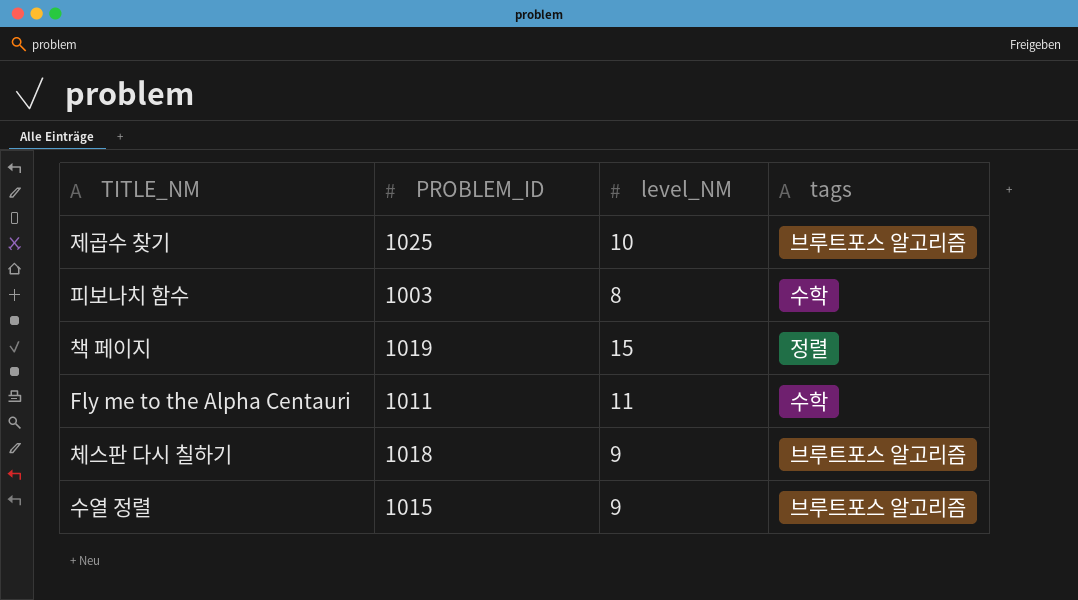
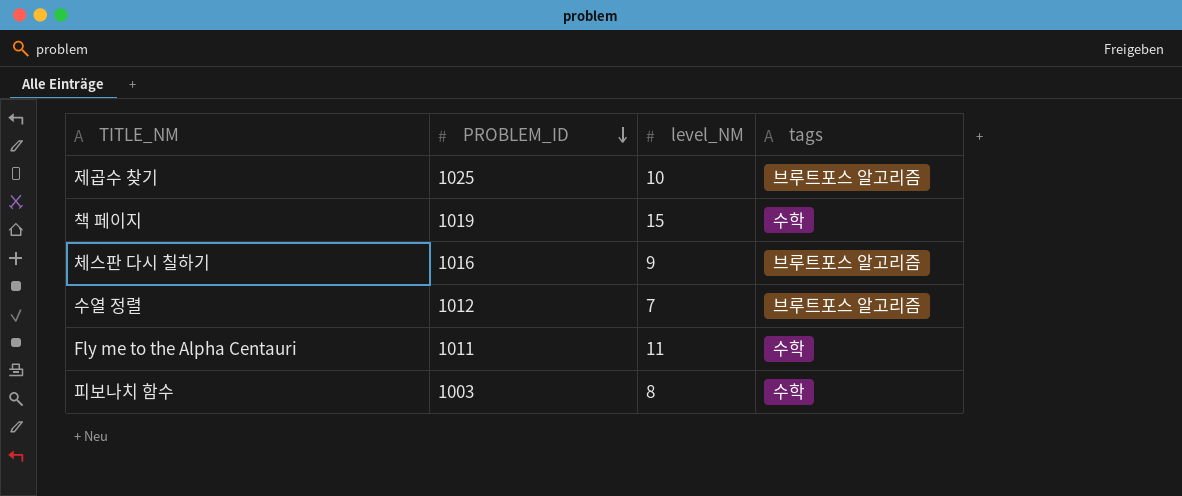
row order: none -> PROBLEM_ID descending
책 페이지 | tags: 정렬 -> 수학
체스판 다시 칠하기 | PROBLEM_ID: 1018 -> 1016
수열 정렬 | PROBLEM_ID: 1015 -> 1012
수열 정렬 | level_NM: 9 -> 7

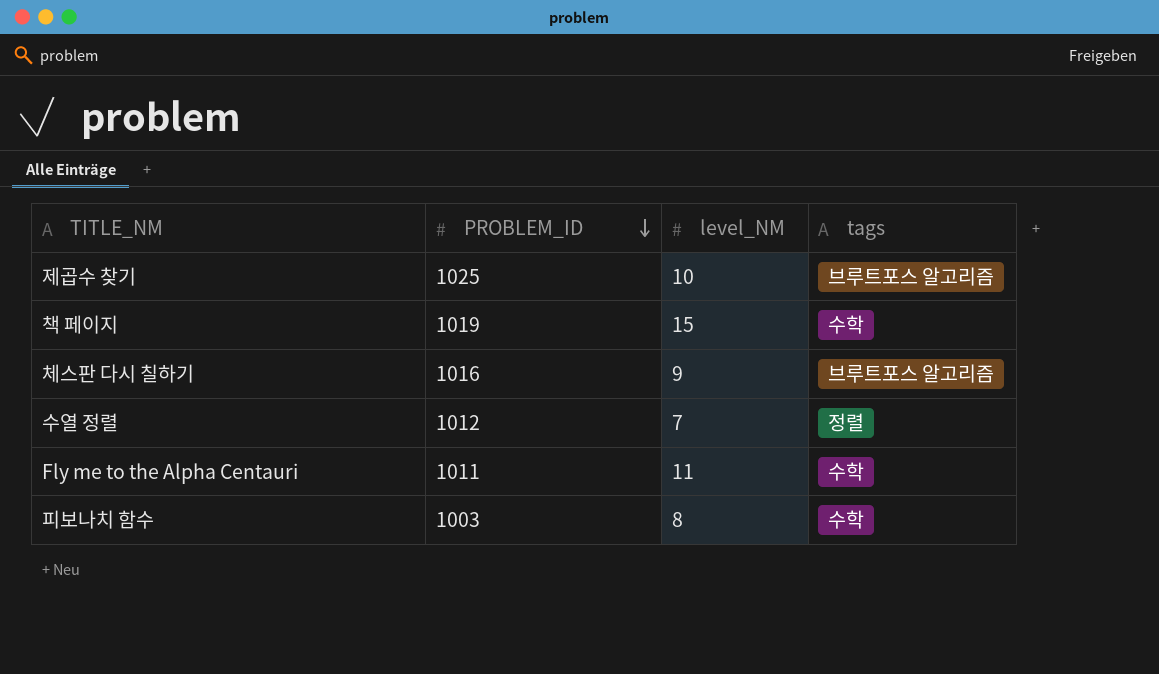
수열 정렬 | tags: 브루트포스 알고리즘 -> 정렬

